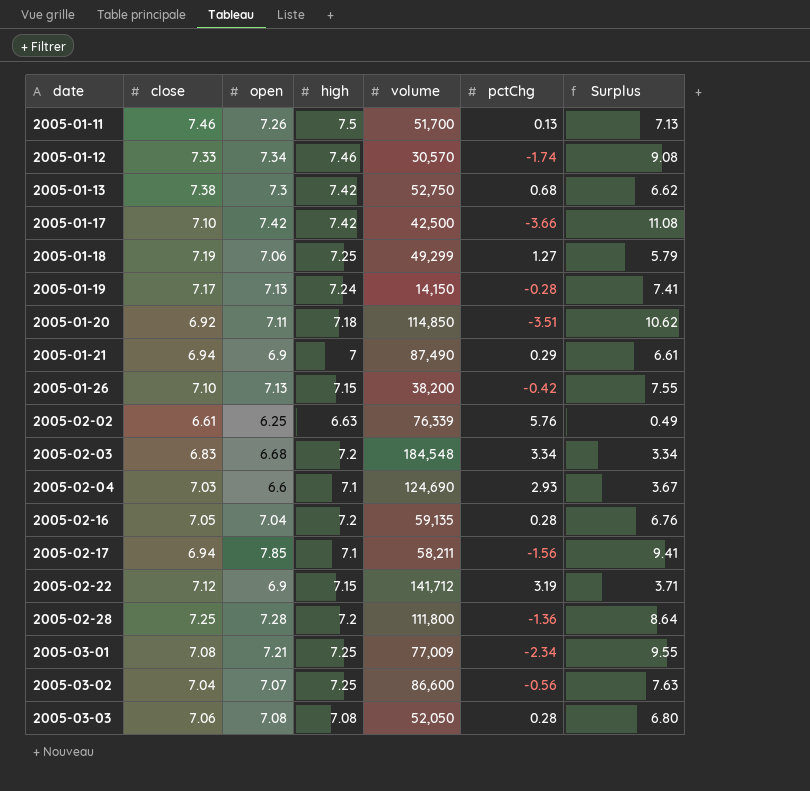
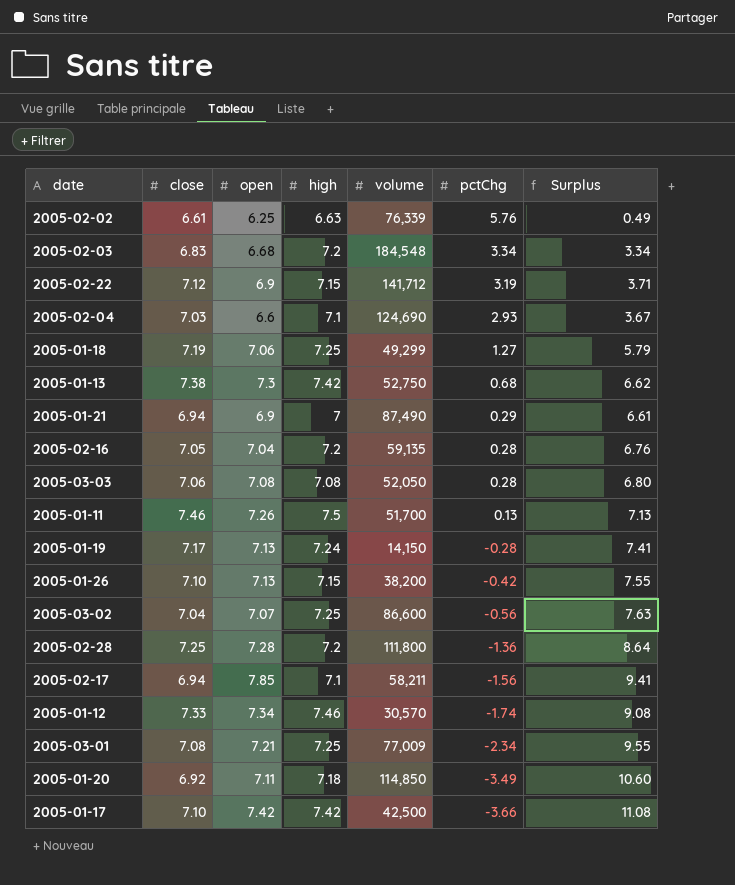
row order: date ascending -> pctChg descending
2005-01-20 | pctChg: -3.51 -> -3.49
2005-01-20 | Surplus: 10.62 -> 10.60

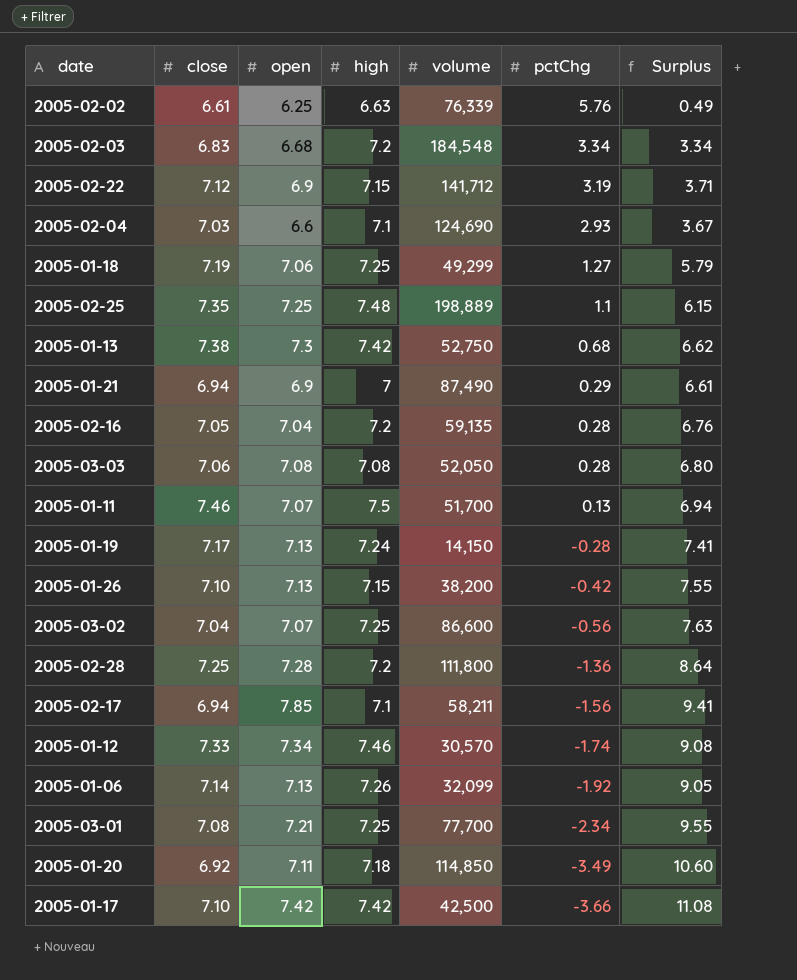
row 2005-02-25: none -> 7.35 | 7.25 | 7.48 | 198,889 | 1.1 | 6.15
2005-01-11 | open: 7.26 -> 7.07
2005-01-11 | Surplus: 7.13 -> 6.94
row 2005-01-06: none -> 7.14 | 7.13 | 7.26 | 32,099 | -1.92 | 9.05
2005-03-01 | volume: 77,009 -> 77,700

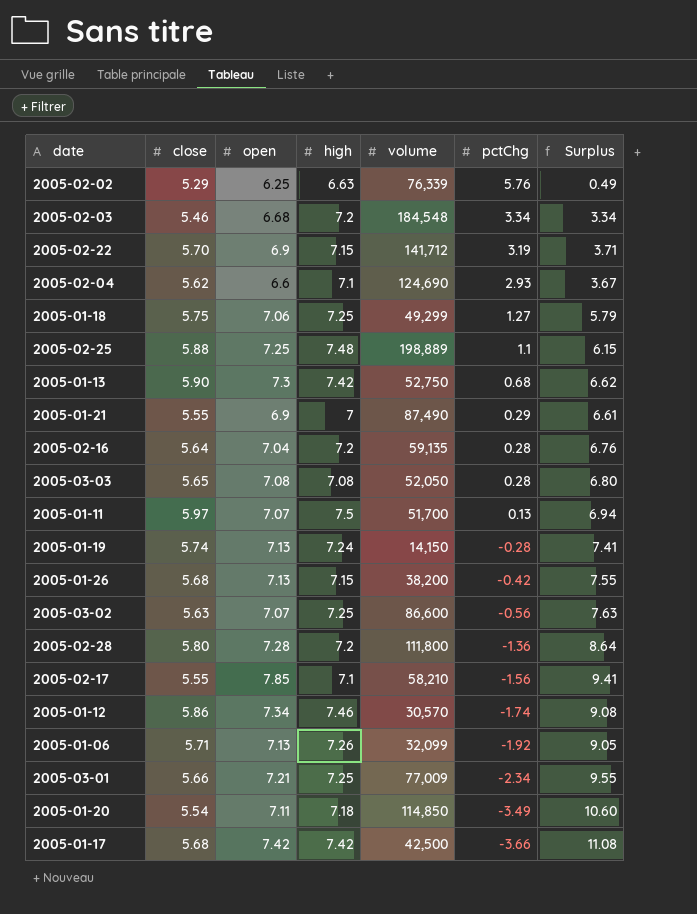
2005-02-02 | close: 6.61 -> 5.29
2005-02-03 | close: 6.83 -> 5.46
2005-02-22 | close: 7.12 -> 5.70
2005-02-04 | close: 7.03 -> 5.62
2005-01-18 | close: 7.19 -> 5.75
2005-02-25 | close: 7.35 -> 5.88
2005-01-13 | close: 7.38 -> 5.90
2005-01-21 | close: 6.94 -> 5.55
2005-02-16 | close: 7.05 -> 5.64
2005-03-03 | close: 7.06 -> 5.65
2005-01-11 | close: 7.46 -> 5.97
2005-01-19 | close: 7.17 -> 5.74
2005-01-26 | close: 7.10 -> 5.68
2005-03-02 | close: 7.04 -> 5.63
2005-02-28 | close: 7.25 -> 5.80
2005-02-17 | close: 6.94 -> 5.55
2005-02-17 | volume: 58,211 -> 58,210
2005-01-12 | close: 7.33 -> 5.86
2005-01-06 | close: 7.14 -> 5.71
2005-03-01 | close: 7.08 -> 5.66
2005-03-01 | volume: 77,700 -> 77,009
2005-01-20 | close: 6.92 -> 5.54
2005-01-17 | close: 7.10 -> 5.68

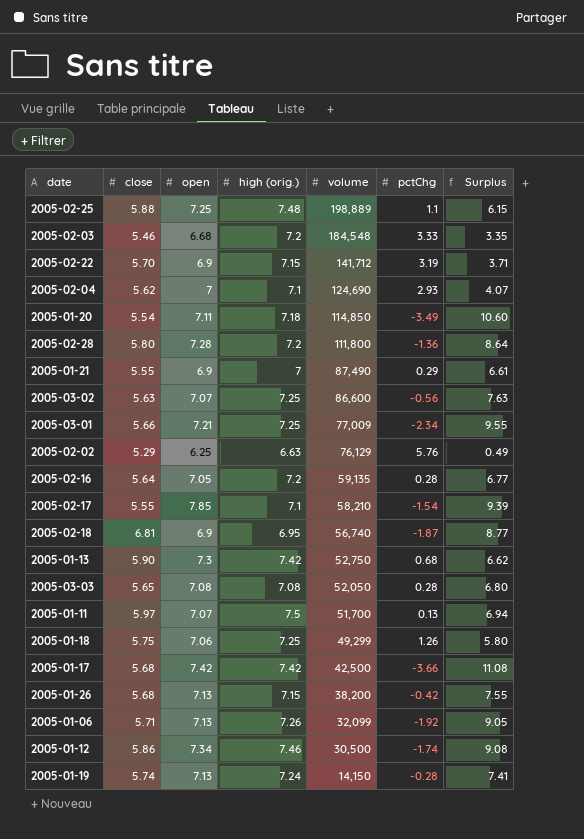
row order: pctChg descending -> volume descending
column name: high -> high (orig.)
2005-02-03 | pctChg: 3.34 -> 3.33
2005-02-03 | Surplus: 3.34 -> 3.35
2005-02-04 | open: 6.6 -> 7
2005-02-04 | Surplus: 3.67 -> 4.07
2005-02-02 | volume: 76,339 -> 76,129
2005-02-16 | open: 7.04 -> 7.05
2005-02-16 | Surplus: 6.76 -> 6.77
2005-02-17 | pctChg: -1.56 -> -1.54
2005-02-17 | Surplus: 9.41 -> 9.39
row 2005-02-18: none -> 6.81 | 6.9 | 6.95 | 56,740 | -1.87 | 8.77
2005-01-18 | pctChg: 1.27 -> 1.26
2005-01-18 | Surplus: 5.79 -> 5.80
2005-01-12 | volume: 30,570 -> 30,500

